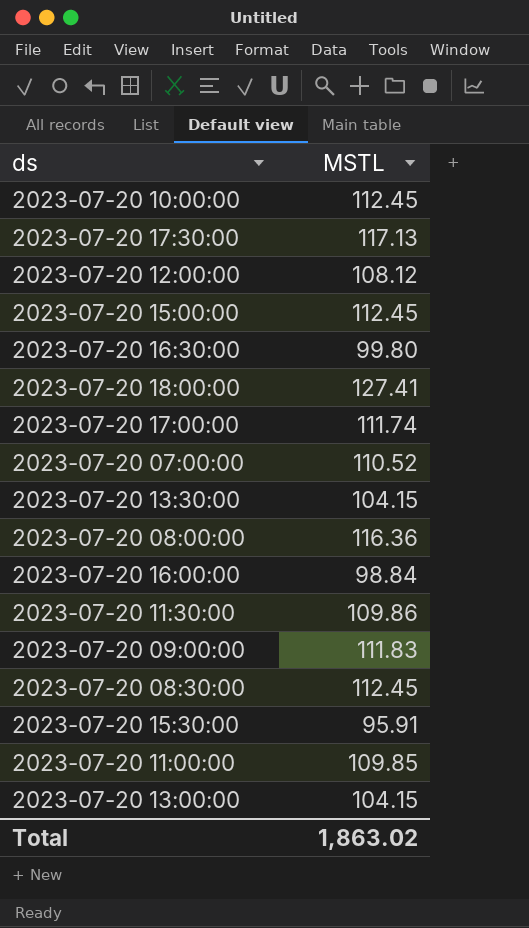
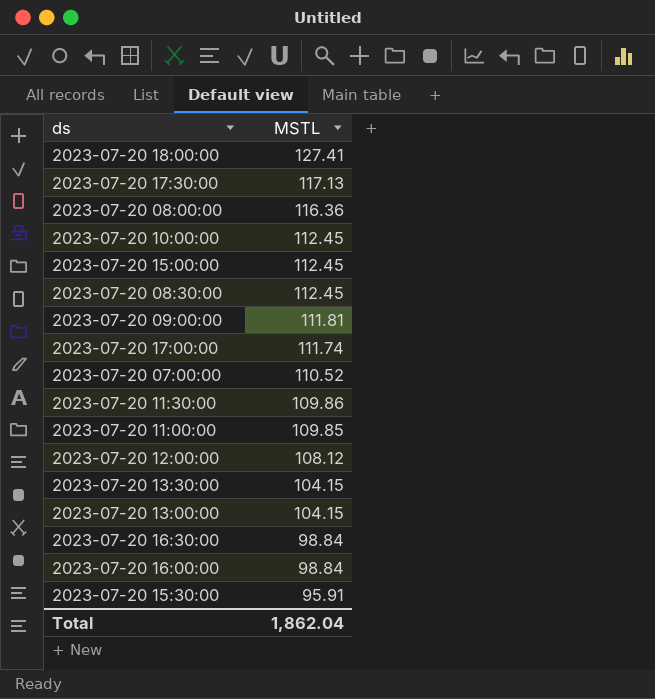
row order: none -> MSTL descending
2023-07-20 09:00:00 | MSTL: 111.83 -> 111.81
2023-07-20 16:30:00 | MSTL: 99.80 -> 98.84
Total | MSTL: 1,863.02 -> 1,862.04

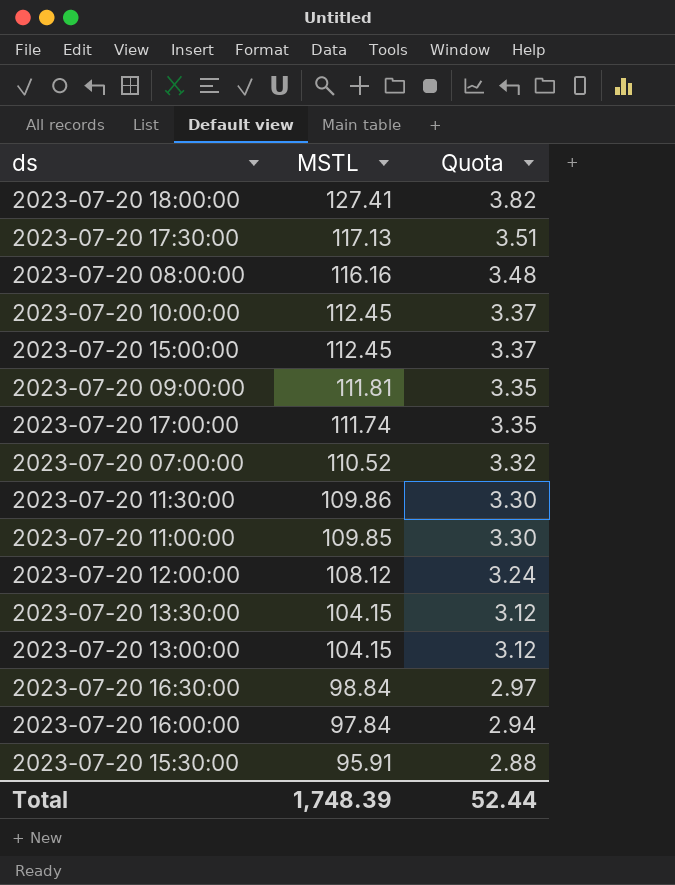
column Quota | formula: none -> [MSTL] * 0.03
row 2023-07-20 08:30:00: 112.45 -> none
2023-07-20 08:00:00 | MSTL: 116.36 -> 116.16
2023-07-20 16:00:00 | MSTL: 98.84 -> 97.84
Total | MSTL: 1,862.04 -> 1,748.39

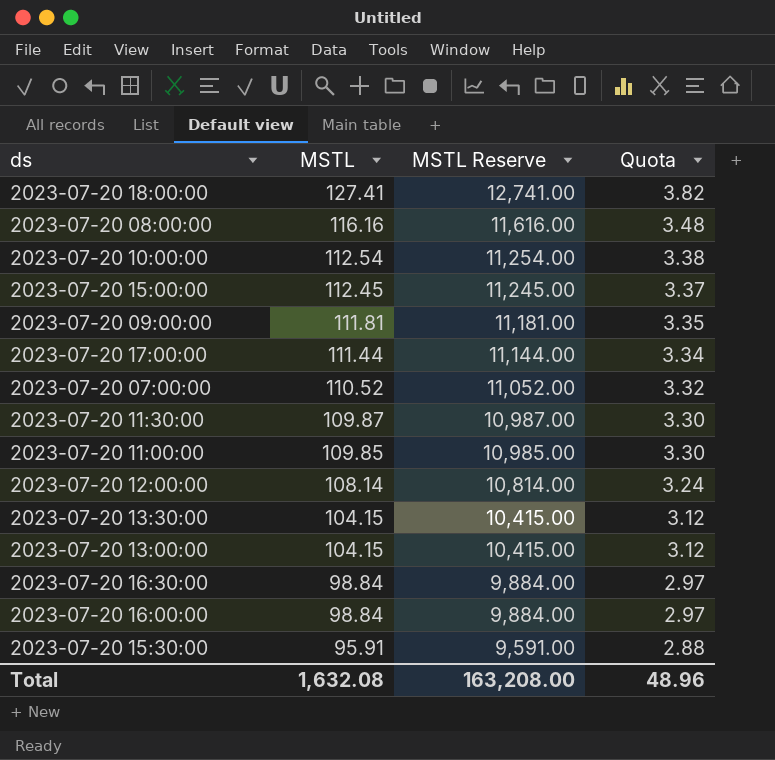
column MSTL Reserve | formula: none -> [MSTL] * 100
row 2023-07-20 17:30:00: 117.13 | 3.51 -> none
2023-07-20 10:00:00 | MSTL: 112.45 -> 112.54
2023-07-20 10:00:00 | Quota: 3.37 -> 3.38
2023-07-20 17:00:00 | MSTL: 111.74 -> 111.44
2023-07-20 17:00:00 | Quota: 3.35 -> 3.34
2023-07-20 11:30:00 | MSTL: 109.86 -> 109.87
2023-07-20 12:00:00 | MSTL: 108.12 -> 108.14
2023-07-20 16:00:00 | MSTL: 97.84 -> 98.84
2023-07-20 16:00:00 | Quota: 2.94 -> 2.97
Total | MSTL: 1,748.39 -> 1,632.08
Total | Quota: 52.44 -> 48.96

